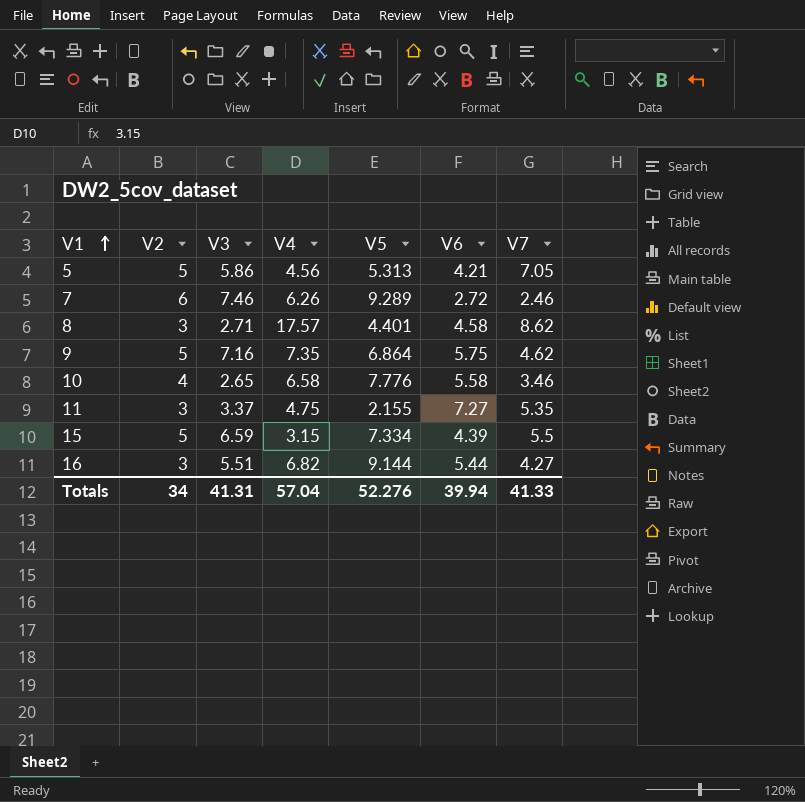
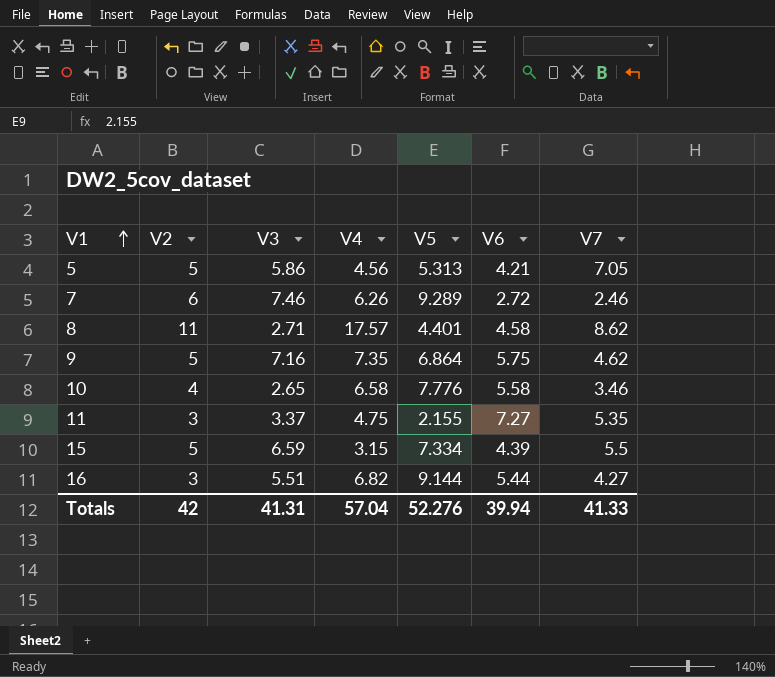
8 | V2: 3 -> 11
Totals | V2: 34 -> 42

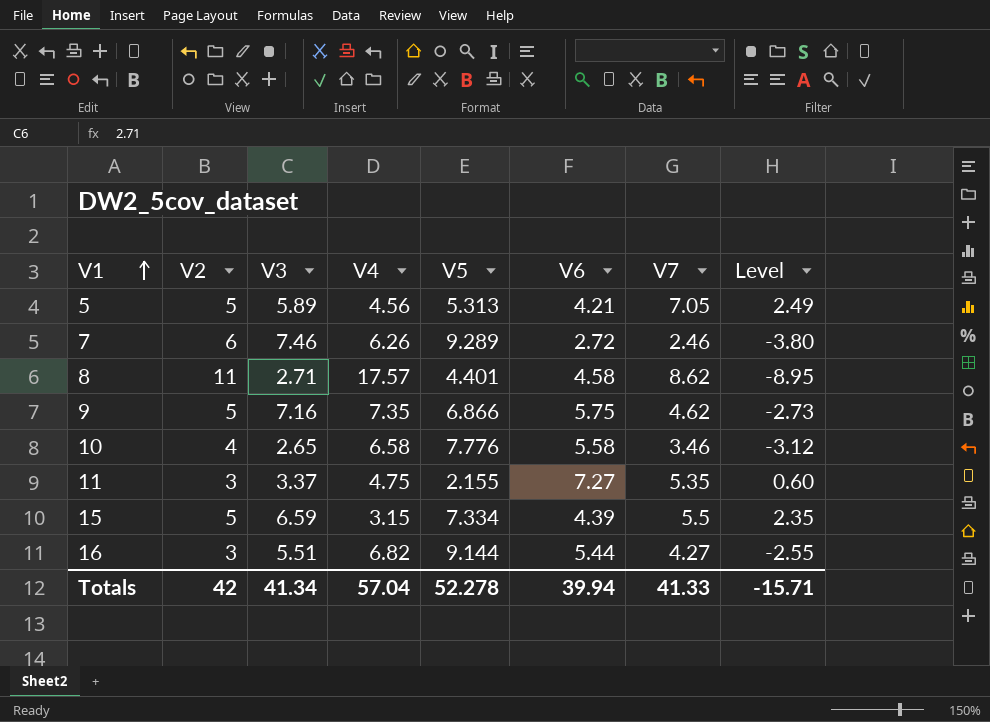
column Level | formula: none -> [V7] - [V4]
5 | V3: 5.86 -> 5.89
9 | V5: 6.864 -> 6.866
Totals | V3: 41.31 -> 41.34
Totals | V5: 52.276 -> 52.278

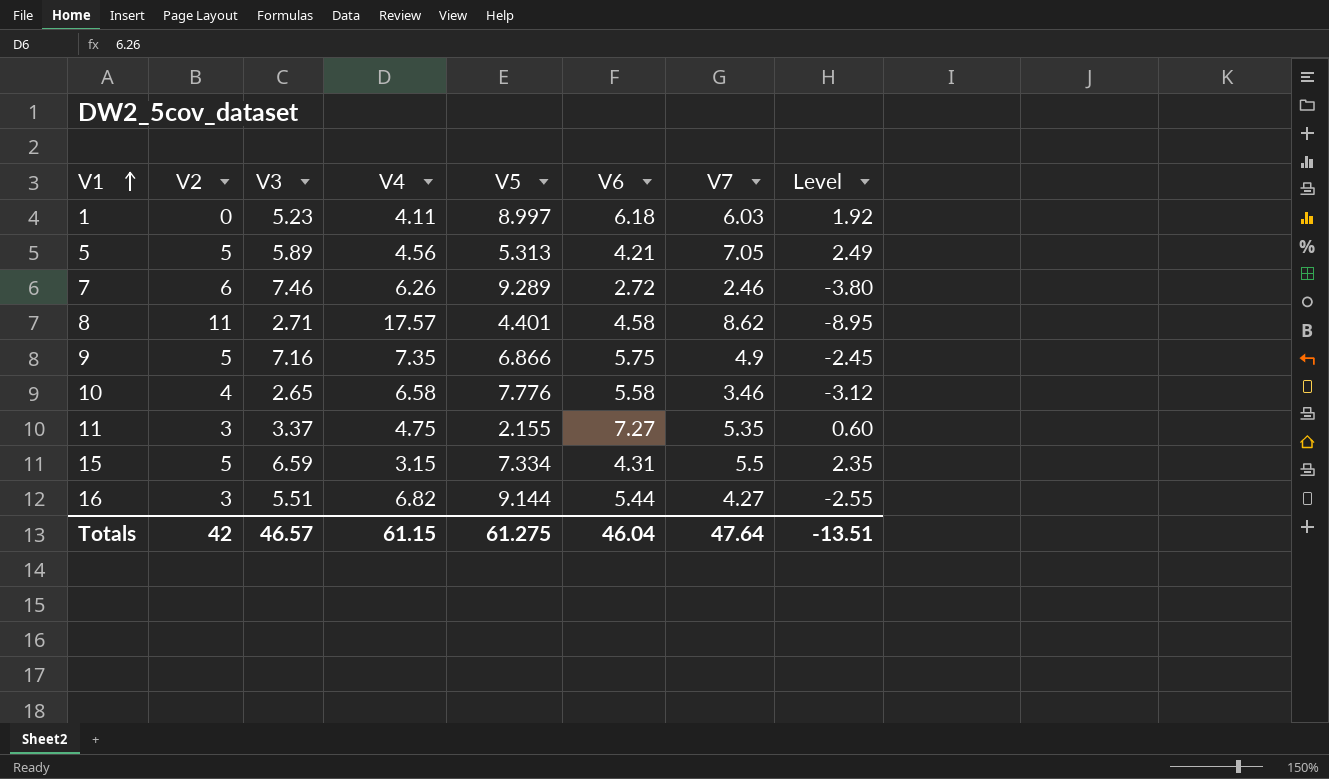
row 1: none -> 0 | 5.23 | 4.11 | 8.997 | 6.18 | 6.03 | 1.92
9 | V7: 4.62 -> 4.9
9 | Level: -2.73 -> -2.45
15 | V6: 4.39 -> 4.31
Totals | V3: 41.34 -> 46.57
Totals | V4: 57.04 -> 61.15
Totals | V5: 52.278 -> 61.275
Totals | V6: 39.94 -> 46.04
Totals | V7: 41.33 -> 47.64
Totals | Level: -15.71 -> -13.51

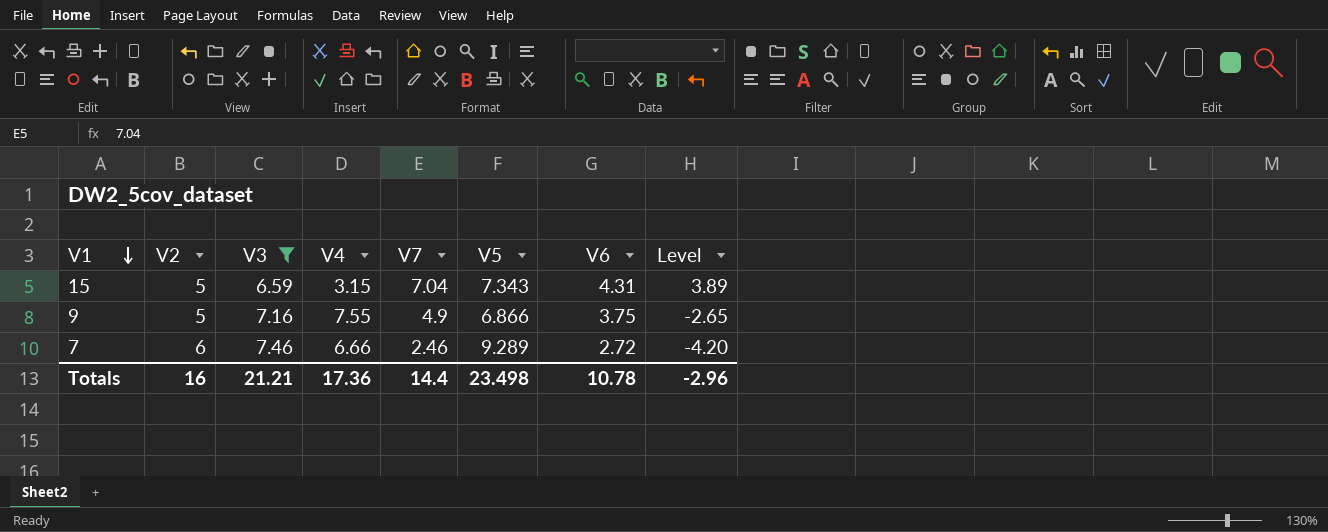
filter: none -> V3 >= 6.59
row order: V1 ascending -> V1 descending
column V7 | position: 7 -> 5
15 | V7: 5.5 -> 7.04
15 | V5: 7.334 -> 7.343
15 | Level: 2.35 -> 3.89
9 | V4: 7.35 -> 7.55
9 | V6: 5.75 -> 3.75
9 | Level: -2.45 -> -2.65
7 | V4: 6.26 -> 6.66
7 | Level: -3.80 -> -4.20
Totals | V2: 42 -> 16
Totals | V3: 46.57 -> 21.21
Totals | V4: 61.15 -> 17.36
Totals | V7: 47.64 -> 14.4
Totals | V5: 61.275 -> 23.498
Totals | V6: 46.04 -> 10.78
Totals | Level: -13.51 -> -2.96

